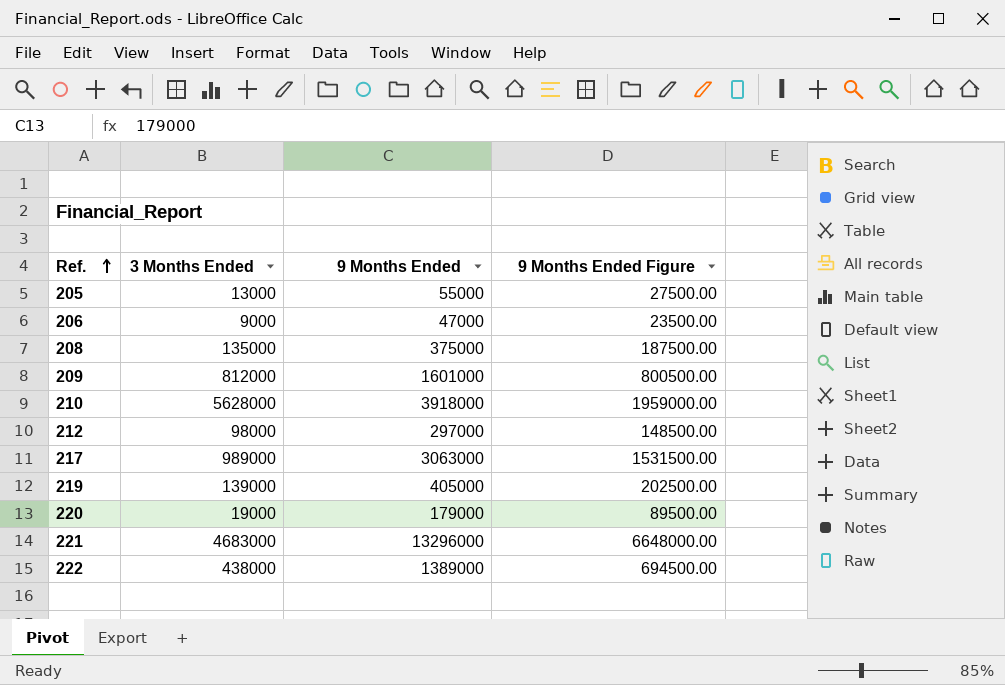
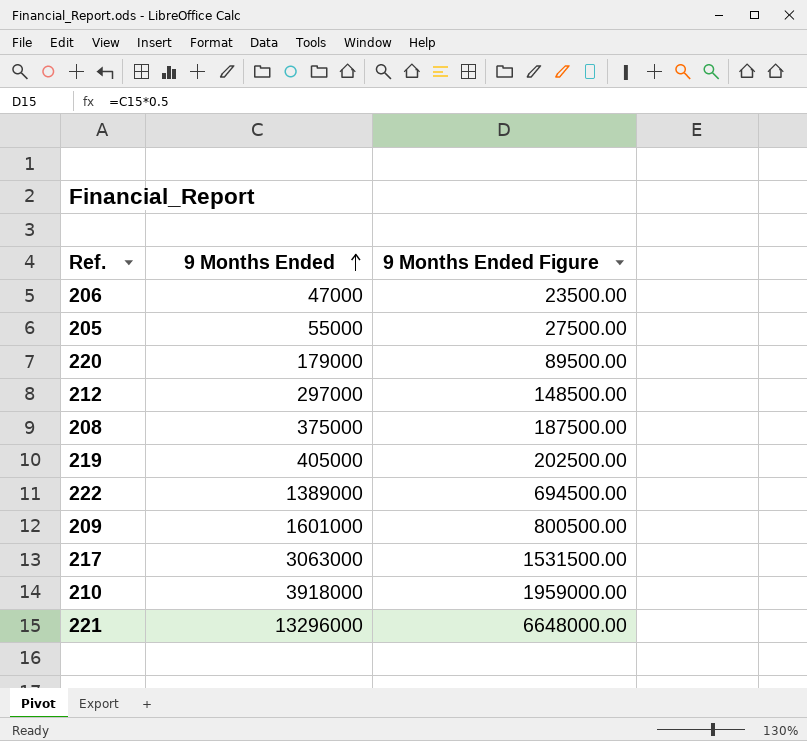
row order: Ref. ascending -> 9 Months Ended ascending
column 3 Months Ended | position: 2 -> none

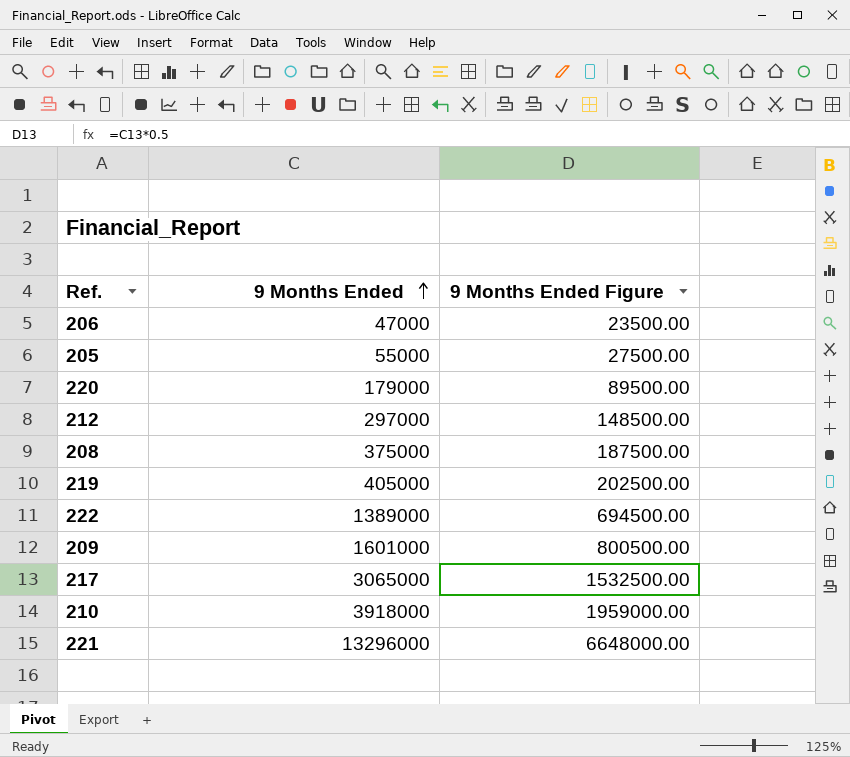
217 | 9 Months Ended: 3063000 -> 3065000
217 | 9 Months Ended Figure: 1531500.00 -> 1532500.00

